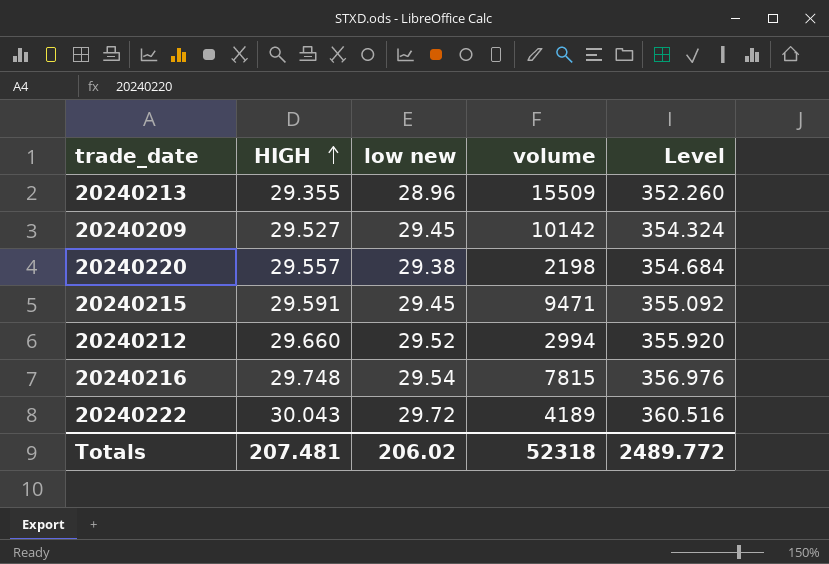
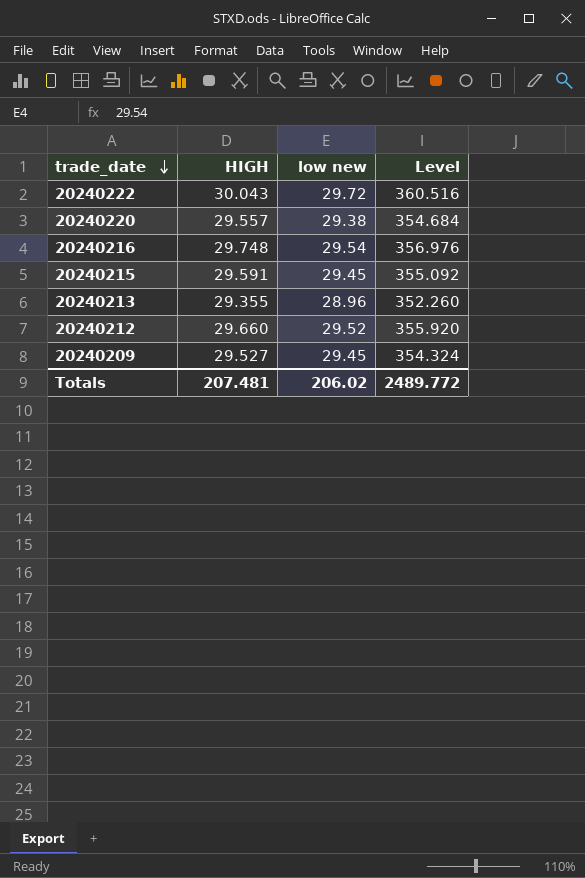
row order: HIGH ascending -> trade_date descending
column volume | position: 4 -> none

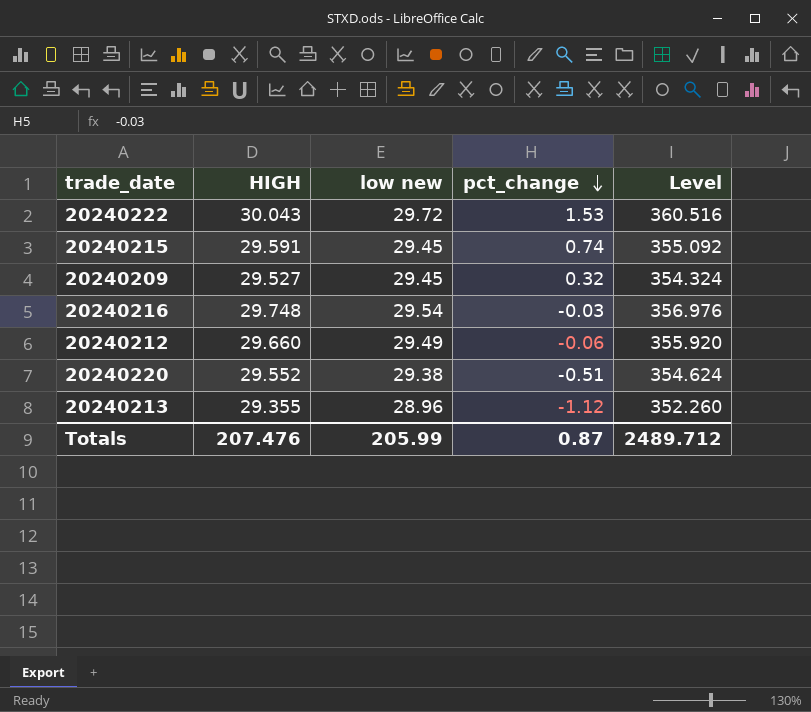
row order: trade_date descending -> pct_change descending
column pct_change | position: none -> 4
20240212 | low new: 29.52 -> 29.49
20240220 | HIGH: 29.557 -> 29.552
20240220 | Level: 354.684 -> 354.624
Totals | HIGH: 207.481 -> 207.476
Totals | low new: 206.02 -> 205.99
Totals | Level: 2489.772 -> 2489.712

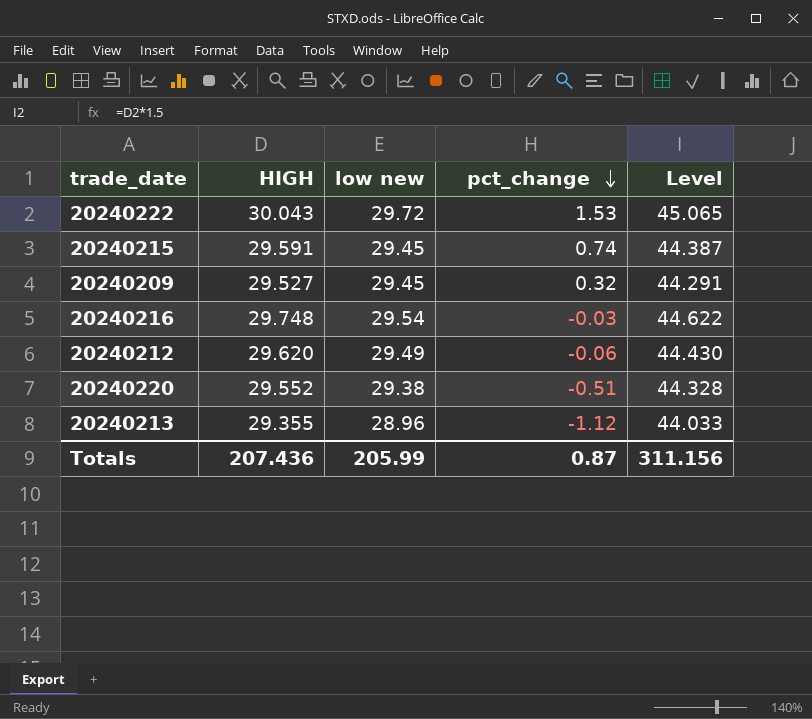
column Level | formula: [HIGH] * 12 -> [HIGH] * 1.5
20240212 | HIGH: 29.660 -> 29.620
Totals | HIGH: 207.476 -> 207.436
Totals | Level: 2489.712 -> 311.156

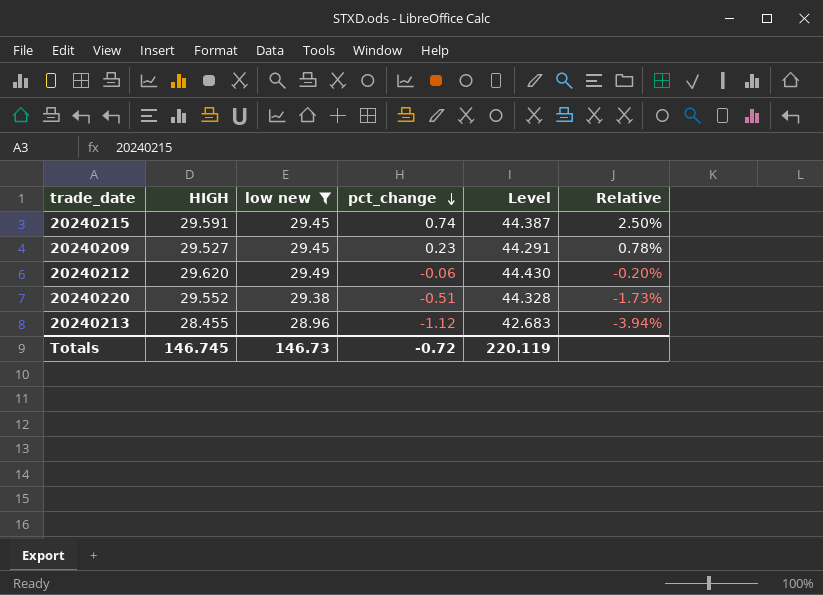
filter: none -> low new <= 29.49
column Relative | formula: none -> [pct_change] / [HIGH]
20240209 | pct_change: 0.32 -> 0.23
20240213 | HIGH: 29.355 -> 28.455
20240213 | Level: 44.033 -> 42.683
Totals | HIGH: 207.436 -> 146.745
Totals | low new: 205.99 -> 146.73
Totals | pct_change: 0.87 -> -0.72
Totals | Level: 311.156 -> 220.119

